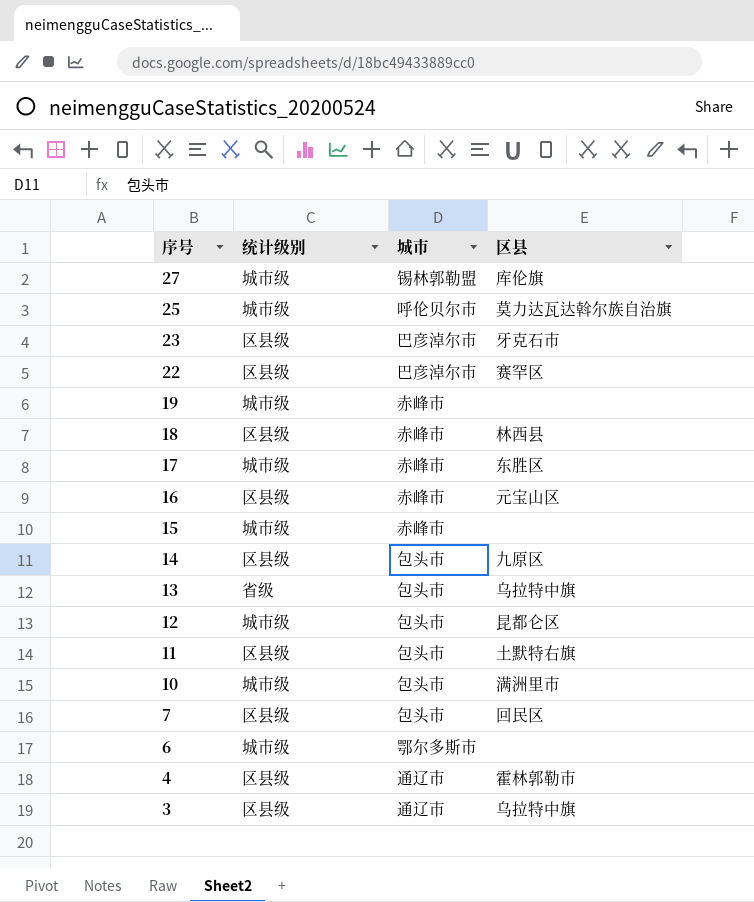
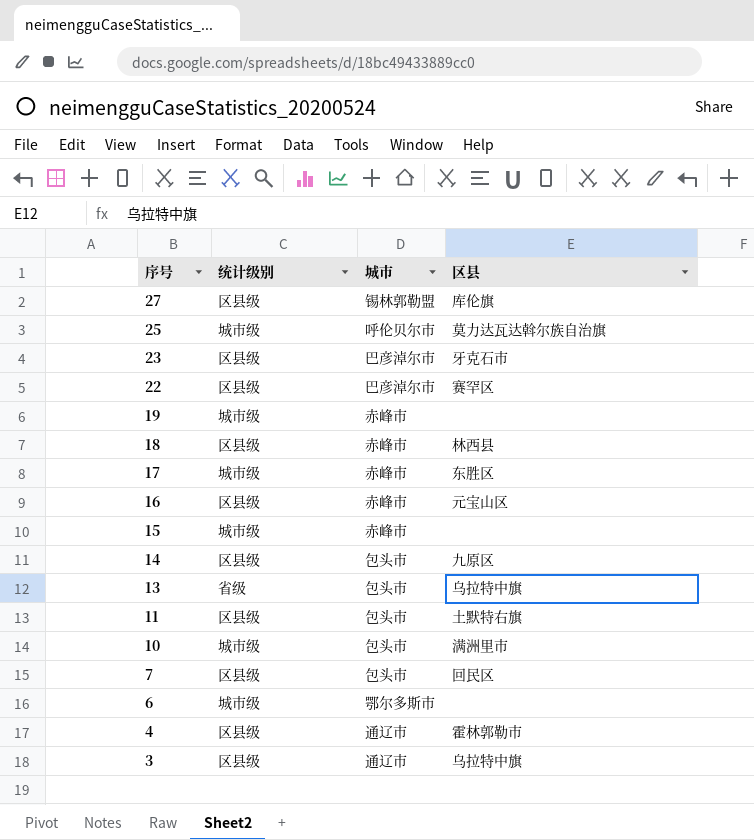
row 12: 城市级 | 包头市 | 昆都仑区 -> none
27 | 统计级别: 城市级 -> 区县级

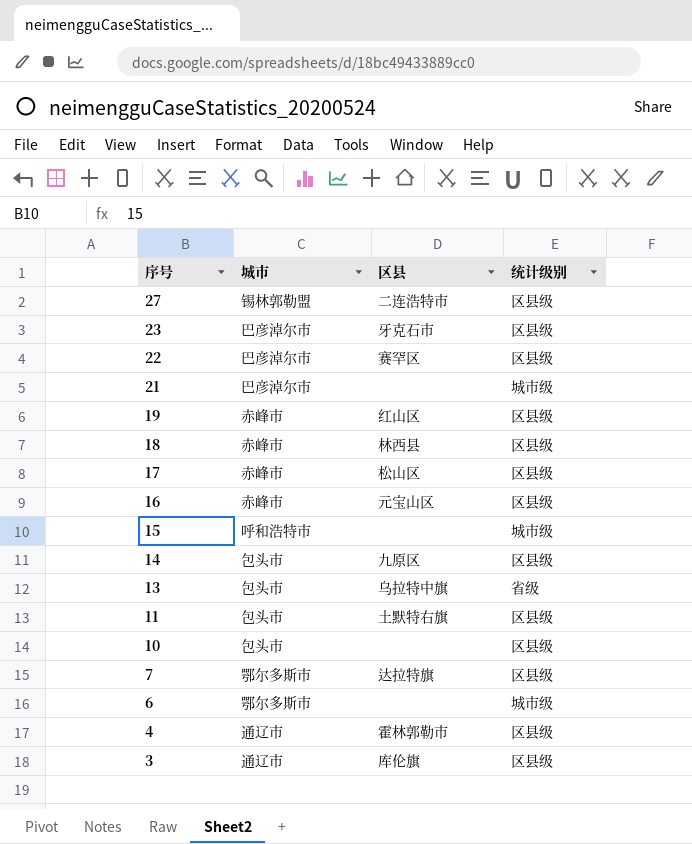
column 统计级别 | position: 2 -> 4
row 25: 城市级 | 呼伦贝尔市 | 莫力达瓦达斡尔族自治旗 -> none
27 | 区县: 库伦旗 -> 二连浩特市
row 21: none -> 巴彦淖尔市 | none | 城市级
19 | 区县: none -> 红山区
19 | 统计级别: 城市级 -> 区县级
17 | 区县: 东胜区 -> 松山区
17 | 统计级别: 城市级 -> 区县级
15 | 城市: 赤峰市 -> 呼和浩特市
10 | 区县: 满洲里市 -> none
10 | 统计级别: 城市级 -> 区县级
7 | 城市: 包头市 -> 鄂尔多斯市
7 | 区县: 回民区 -> 达拉特旗
3 | 区县: 乌拉特中旗 -> 库伦旗

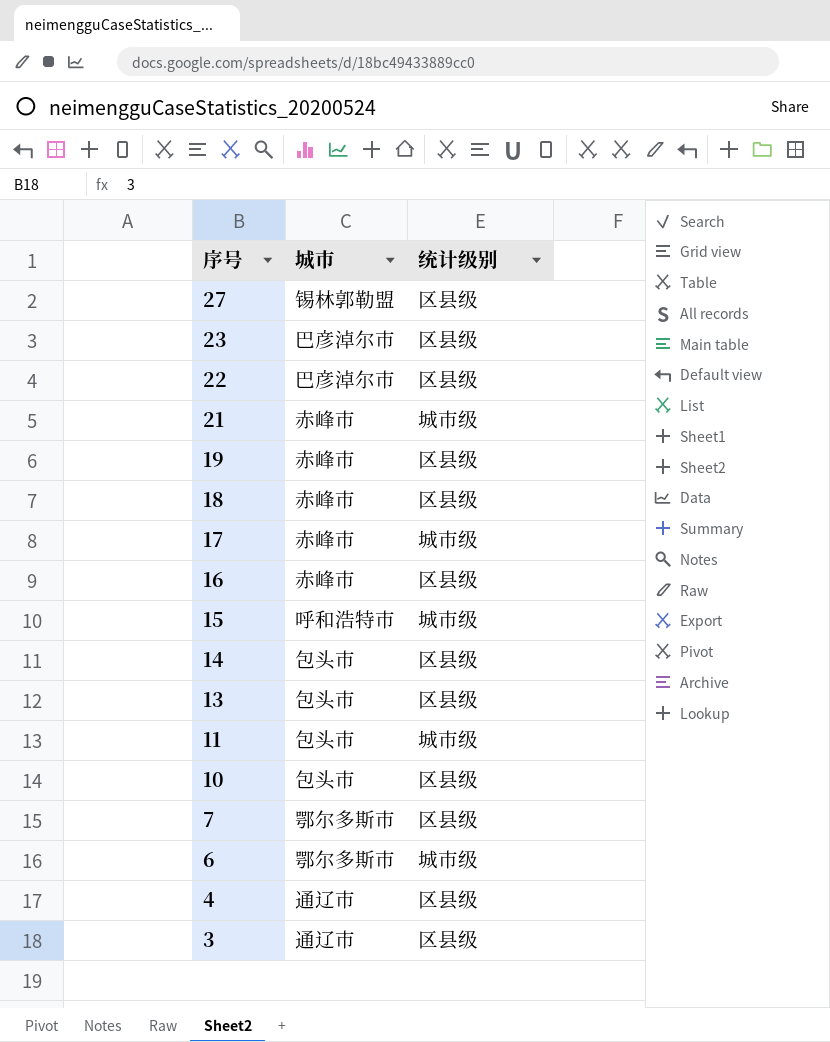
column 区县 | position: 3 -> none
21 | 城市: 巴彦淖尔市 -> 赤峰市
17 | 统计级别: 区县级 -> 城市级
13 | 统计级别: 省级 -> 区县级
11 | 统计级别: 区县级 -> 城市级

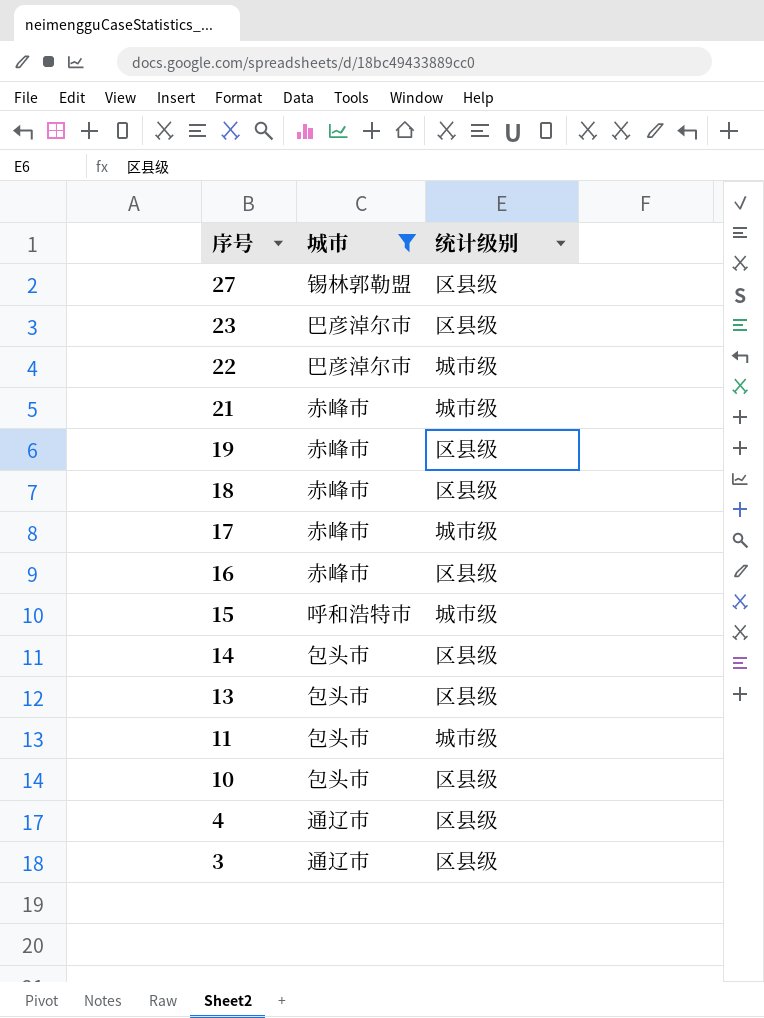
filter: none -> 城市 != 鄂尔多斯市
22 | 统计级别: 区县级 -> 城市级

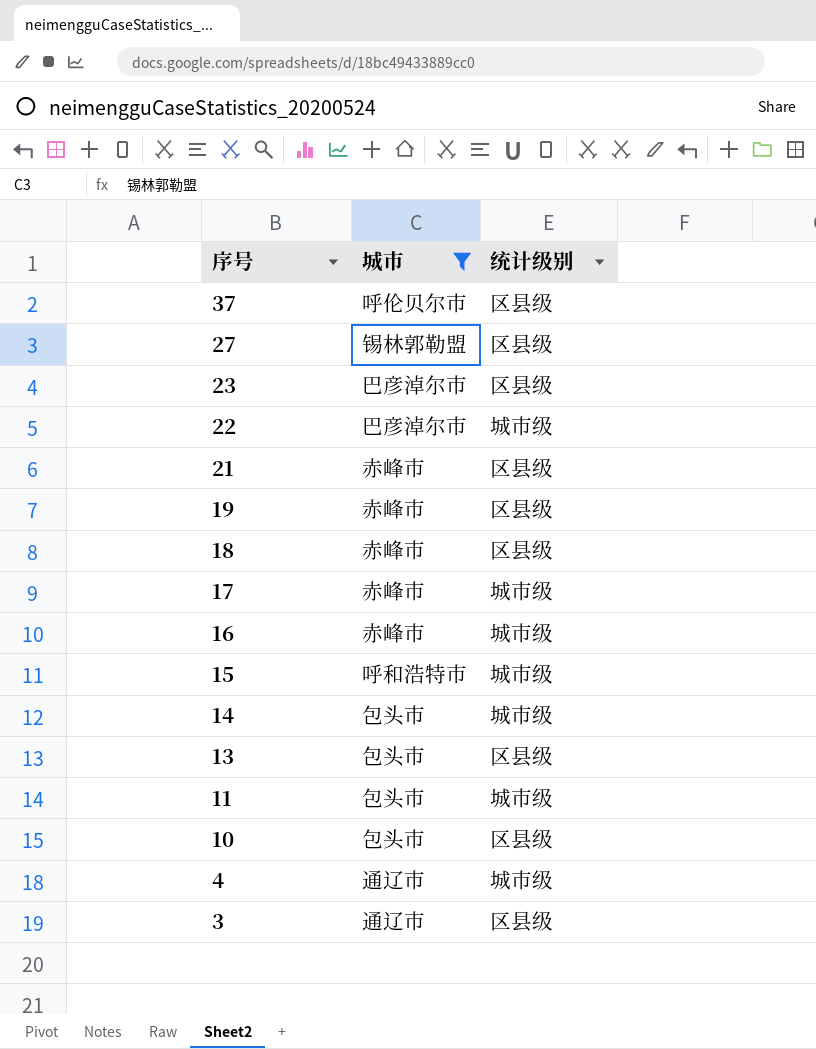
row 37: none -> 呼伦贝尔市 | 区县级
21 | 统计级别: 城市级 -> 区县级
16 | 统计级别: 区县级 -> 城市级
14 | 统计级别: 区县级 -> 城市级
4 | 统计级别: 区县级 -> 城市级

